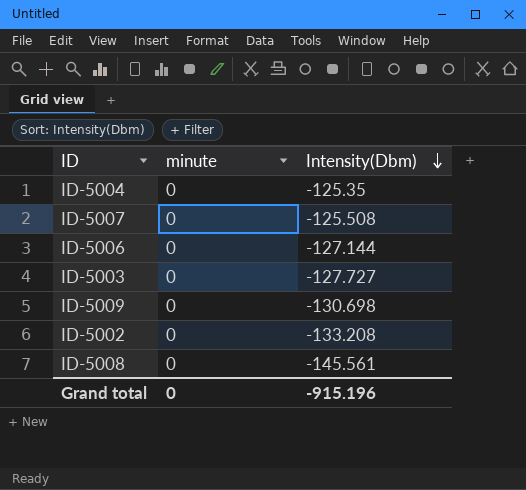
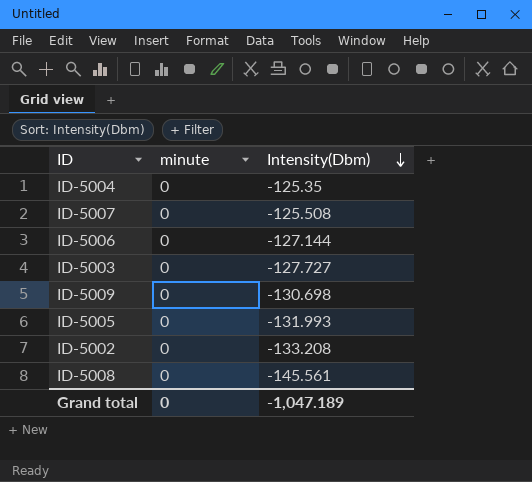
row ID-5005: none -> 0 | -131.993
Grand total | Intensity(Dbm): -915.196 -> -1,047.189

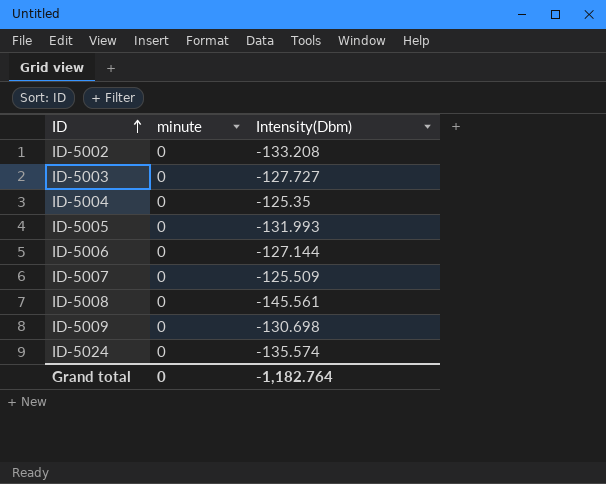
row order: Intensity(Dbm) descending -> ID ascending
ID-5007 | Intensity(Dbm): -125.508 -> -125.509
row ID-5024: none -> 0 | -135.574
Grand total | Intensity(Dbm): -1,047.189 -> -1,182.764

